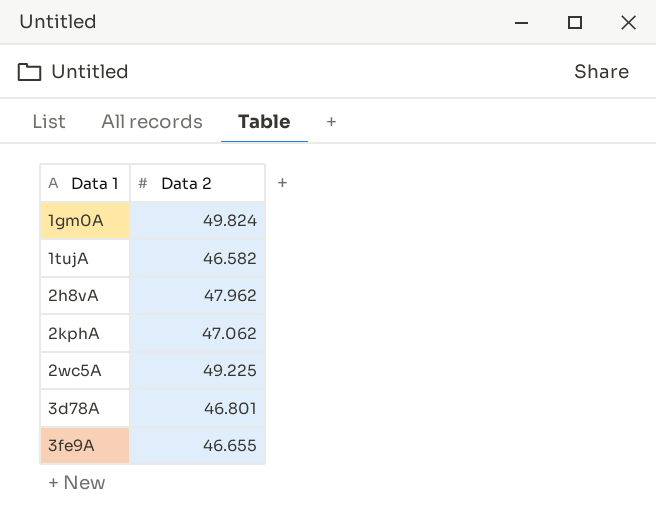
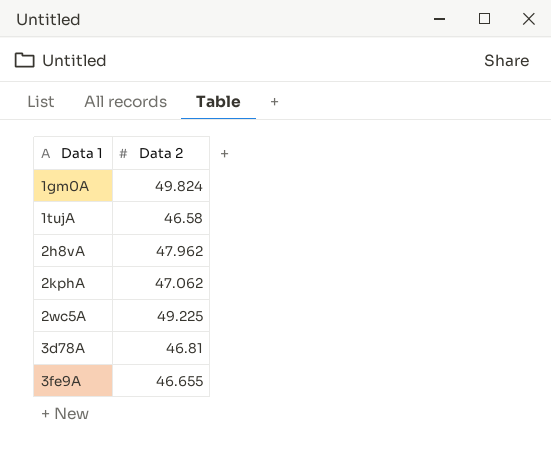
1tujA | Data 2: 46.582 -> 46.58
3d78A | Data 2: 46.801 -> 46.81

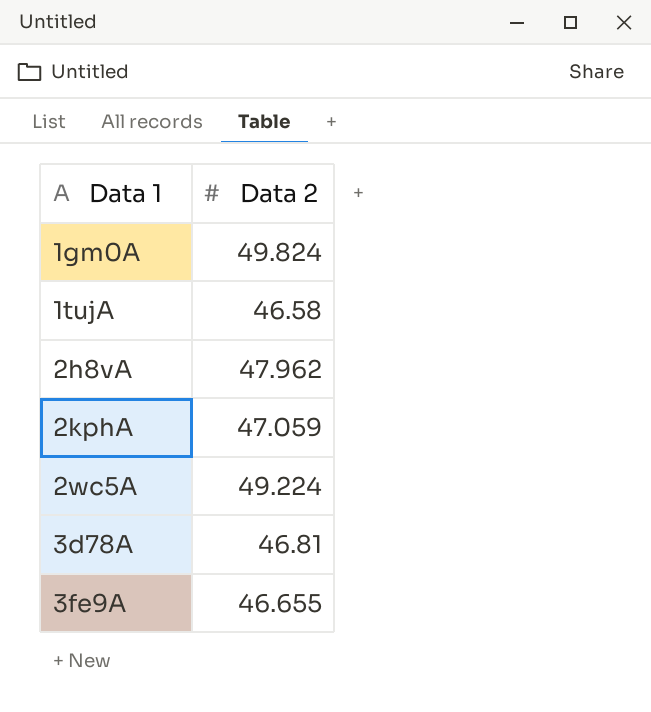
2kphA | Data 2: 47.062 -> 47.059
2wc5A | Data 2: 49.225 -> 49.224

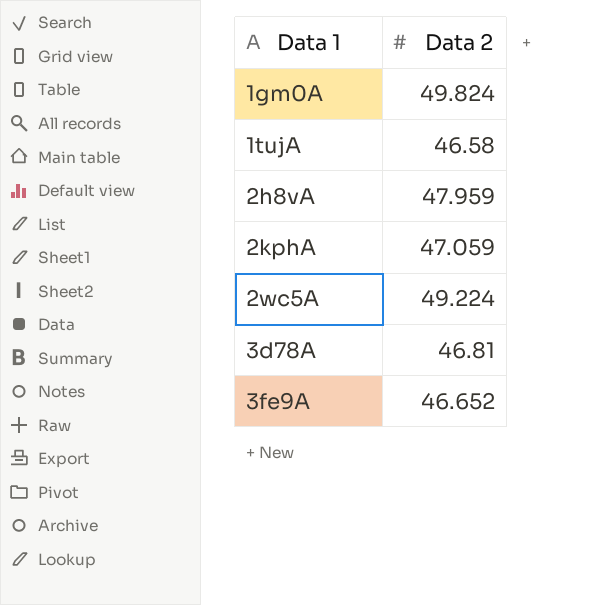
2h8vA | Data 2: 47.962 -> 47.959
3fe9A | Data 2: 46.655 -> 46.652

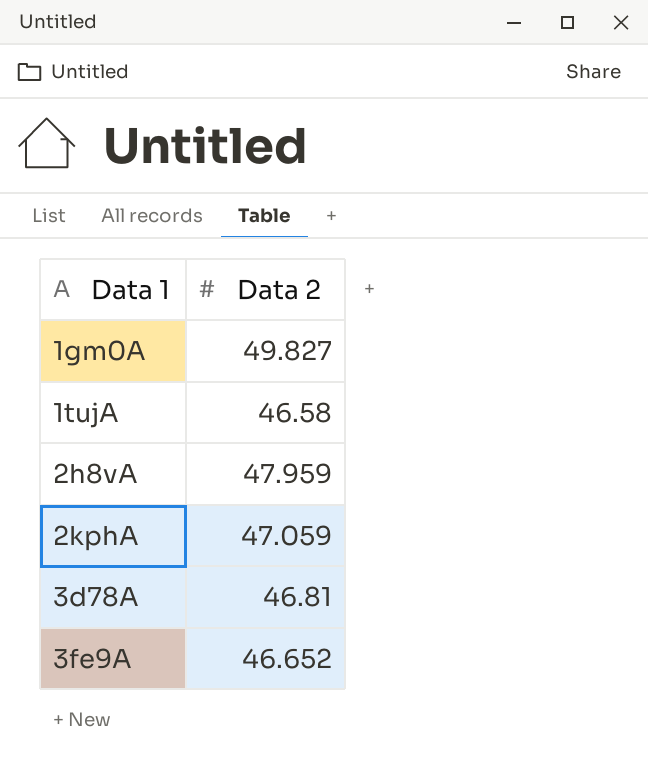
row 2wc5A: 49.224 -> none
1gm0A | Data 2: 49.824 -> 49.827

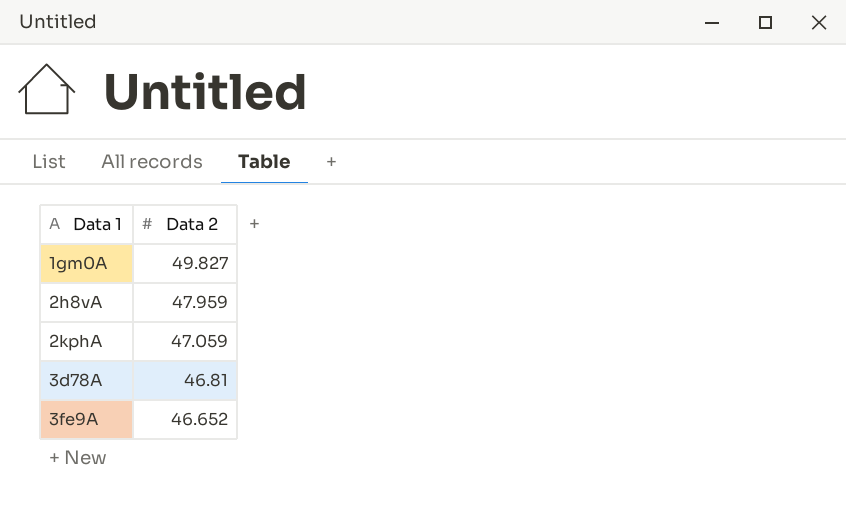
row 1tujA: 46.58 -> none

